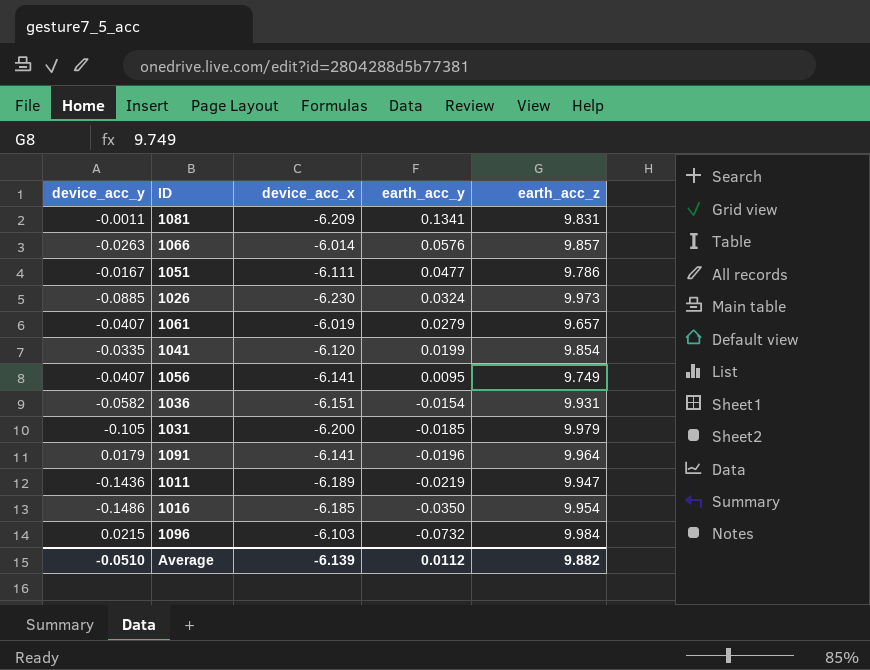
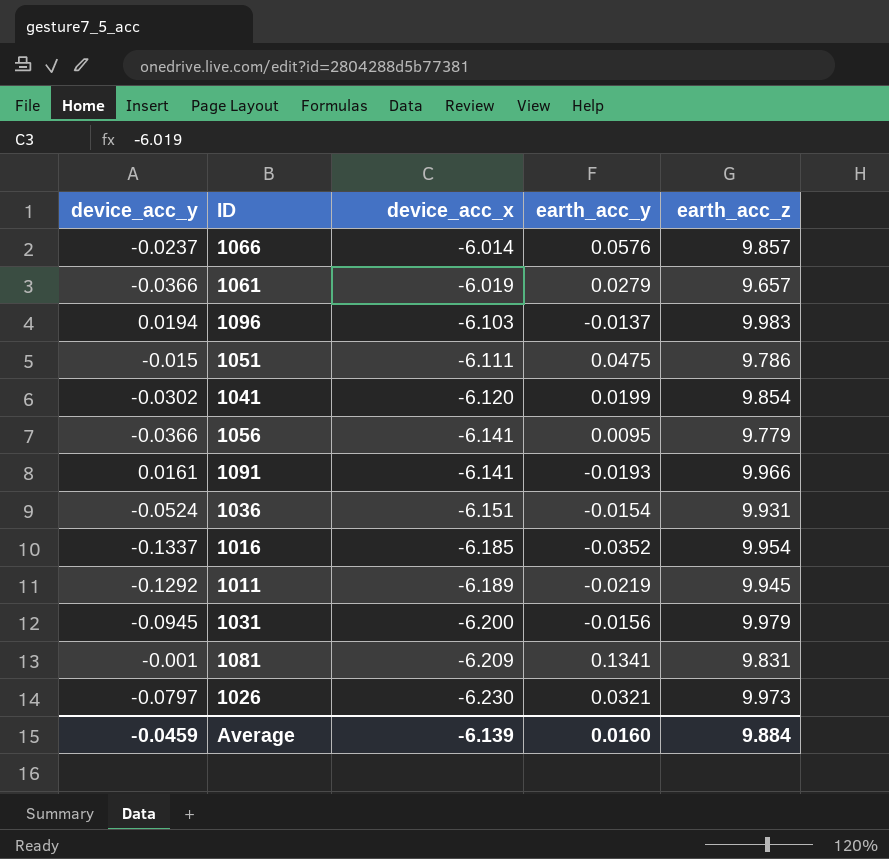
row order: earth_acc_y descending -> device_acc_x descending
1066 | device_acc_y: -0.0263 -> -0.0237
1061 | device_acc_y: -0.0407 -> -0.0366
1096 | device_acc_y: 0.0215 -> 0.0194
1096 | earth_acc_y: -0.0732 -> -0.0137
1096 | earth_acc_z: 9.984 -> 9.983
1051 | device_acc_y: -0.0167 -> -0.015
1051 | earth_acc_y: 0.0477 -> 0.0475
1041 | device_acc_y: -0.0335 -> -0.0302
1056 | device_acc_y: -0.0407 -> -0.0366
1056 | earth_acc_z: 9.749 -> 9.779
1091 | device_acc_y: 0.0179 -> 0.0161
1091 | earth_acc_y: -0.0196 -> -0.0193
1091 | earth_acc_z: 9.964 -> 9.966
1036 | device_acc_y: -0.0582 -> -0.0524
1016 | device_acc_y: -0.1486 -> -0.1337
1016 | earth_acc_y: -0.0350 -> -0.0352
1011 | device_acc_y: -0.1436 -> -0.1292
1011 | earth_acc_z: 9.947 -> 9.945
1031 | device_acc_y: -0.105 -> -0.0945
1031 | earth_acc_y: -0.0185 -> -0.0156
1081 | device_acc_y: -0.0011 -> -0.001
1026 | device_acc_y: -0.0885 -> -0.0797
1026 | earth_acc_y: 0.0324 -> 0.0321
Average | device_acc_y: -0.0510 -> -0.0459
Average | earth_acc_y: 0.0112 -> 0.0160
Average | earth_acc_z: 9.882 -> 9.884

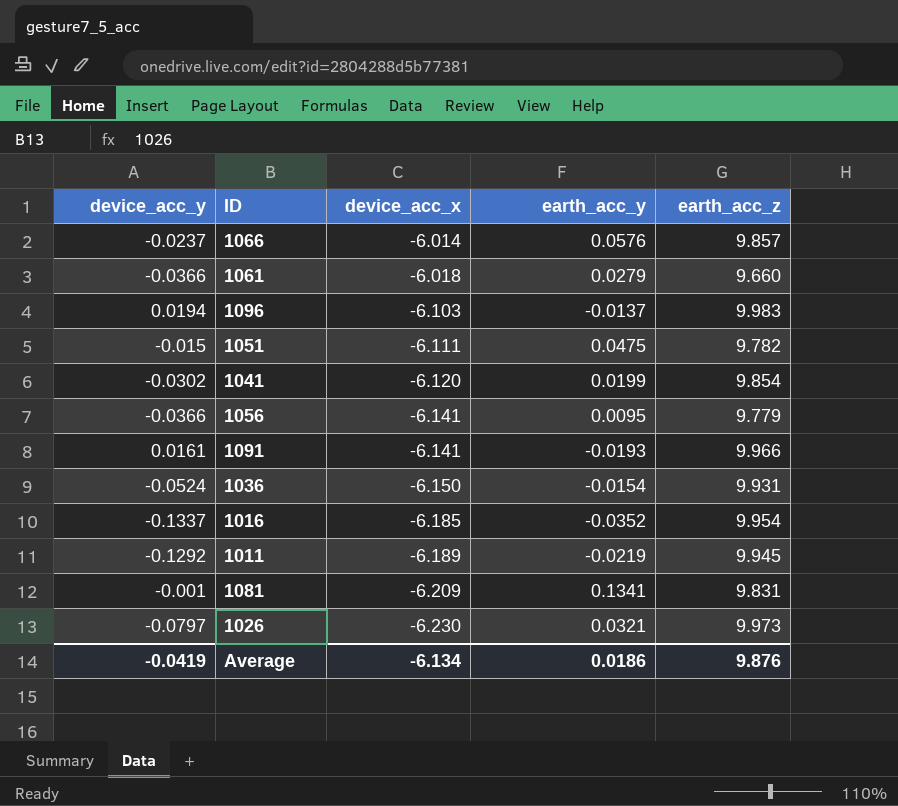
row 1031: -0.0945 | -6.200 | -0.0156 | 9.979 -> none
1061 | device_acc_x: -6.019 -> -6.018
1061 | earth_acc_z: 9.657 -> 9.660
1051 | earth_acc_z: 9.786 -> 9.782
1036 | device_acc_x: -6.151 -> -6.150
Average | device_acc_y: -0.0459 -> -0.0419
Average | device_acc_x: -6.139 -> -6.134
Average | earth_acc_y: 0.0160 -> 0.0186
Average | earth_acc_z: 9.884 -> 9.876

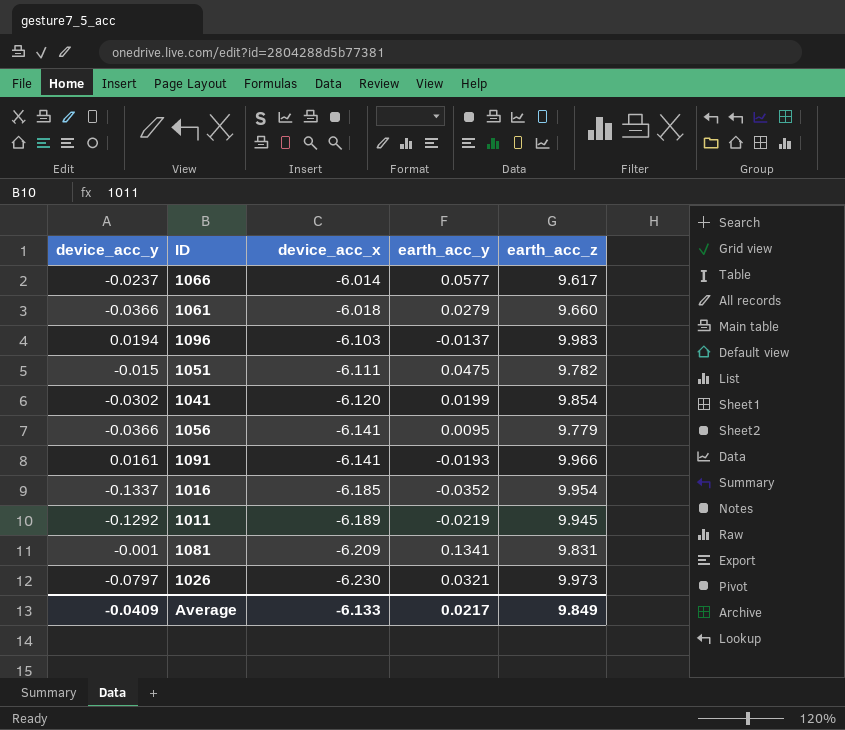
row 1036: -0.0524 | -6.150 | -0.0154 | 9.931 -> none
1066 | earth_acc_y: 0.0576 -> 0.0577
1066 | earth_acc_z: 9.857 -> 9.617
Average | device_acc_y: -0.0419 -> -0.0409
Average | device_acc_x: -6.134 -> -6.133
Average | earth_acc_y: 0.0186 -> 0.0217
Average | earth_acc_z: 9.876 -> 9.849

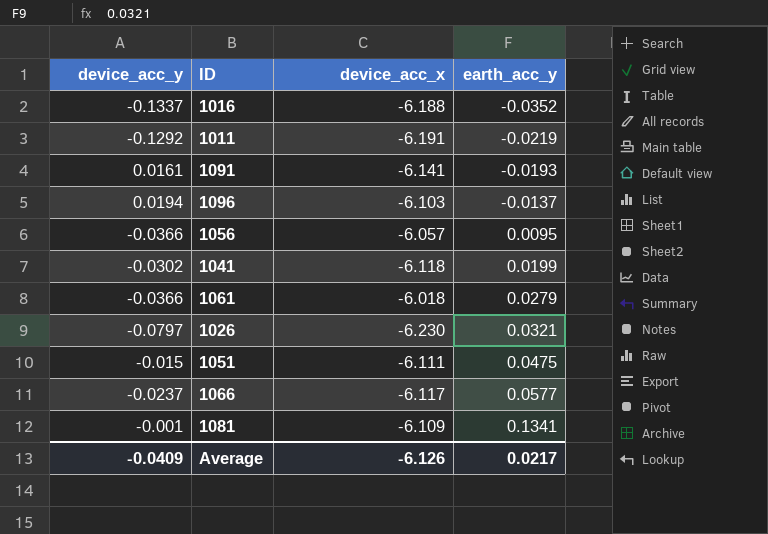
row order: device_acc_x descending -> earth_acc_y ascending
column earth_acc_z | position: 5 -> none
1016 | device_acc_x: -6.185 -> -6.188
1011 | device_acc_x: -6.189 -> -6.191
1056 | device_acc_x: -6.141 -> -6.057
1041 | device_acc_x: -6.120 -> -6.118
1066 | device_acc_x: -6.014 -> -6.117
1081 | device_acc_x: -6.209 -> -6.109
Average | device_acc_x: -6.133 -> -6.126

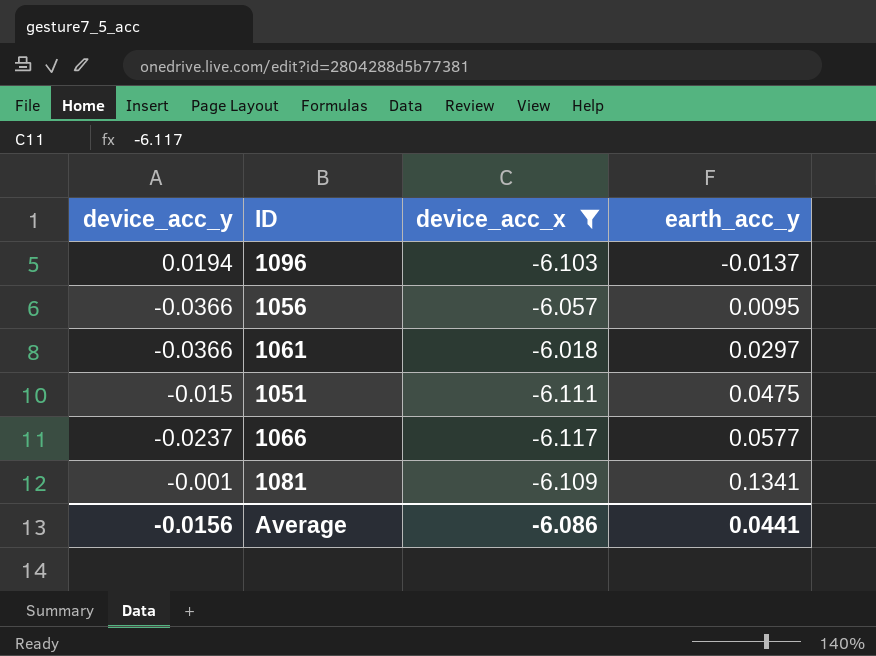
filter: none -> device_acc_x >= -6.117
1061 | earth_acc_y: 0.0279 -> 0.0297
Average | device_acc_y: -0.0409 -> -0.0156
Average | device_acc_x: -6.126 -> -6.086
Average | earth_acc_y: 0.0217 -> 0.0441

